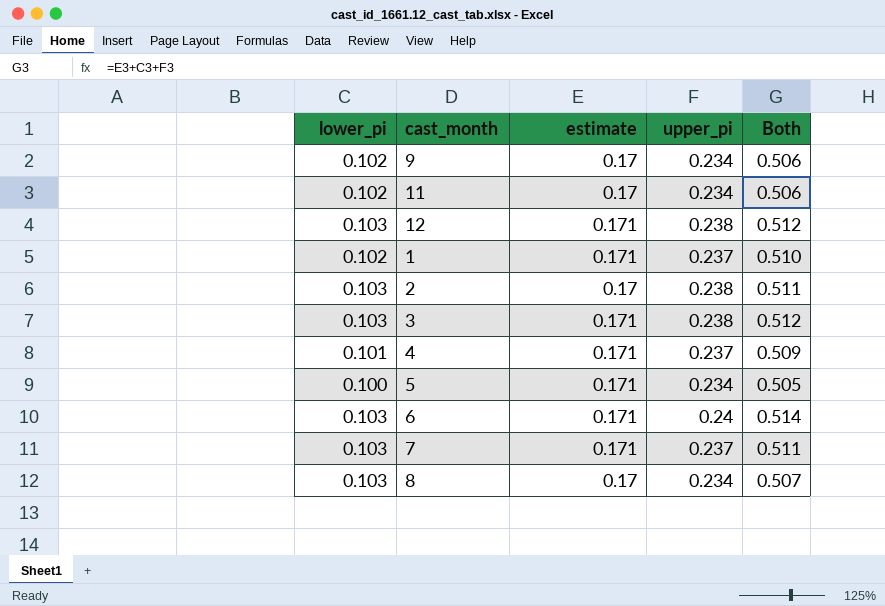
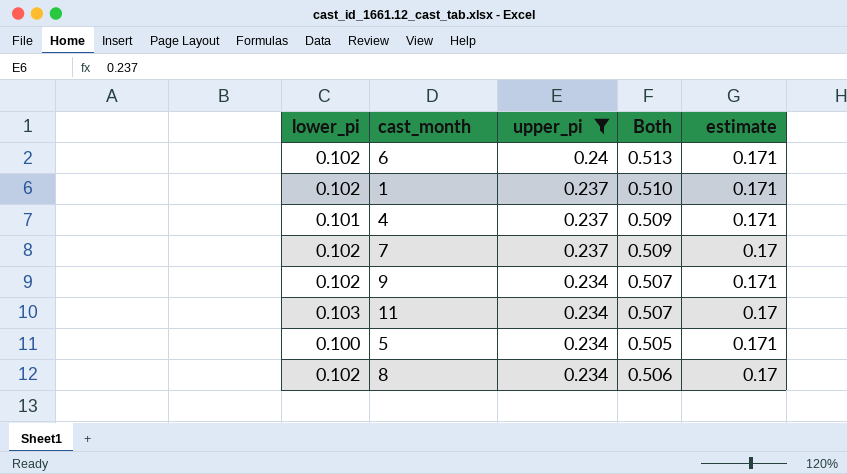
filter: none -> upper_pi != 0.238
row order: none -> upper_pi descending
column estimate | position: 3 -> 5
6 | lower_pi: 0.103 -> 0.102
6 | Both: 0.514 -> 0.513
7 | lower_pi: 0.103 -> 0.102
7 | Both: 0.511 -> 0.509
7 | estimate: 0.171 -> 0.17
9 | Both: 0.506 -> 0.507
9 | estimate: 0.17 -> 0.171
11 | lower_pi: 0.102 -> 0.103
11 | Both: 0.506 -> 0.507
8 | lower_pi: 0.103 -> 0.102
8 | Both: 0.507 -> 0.506

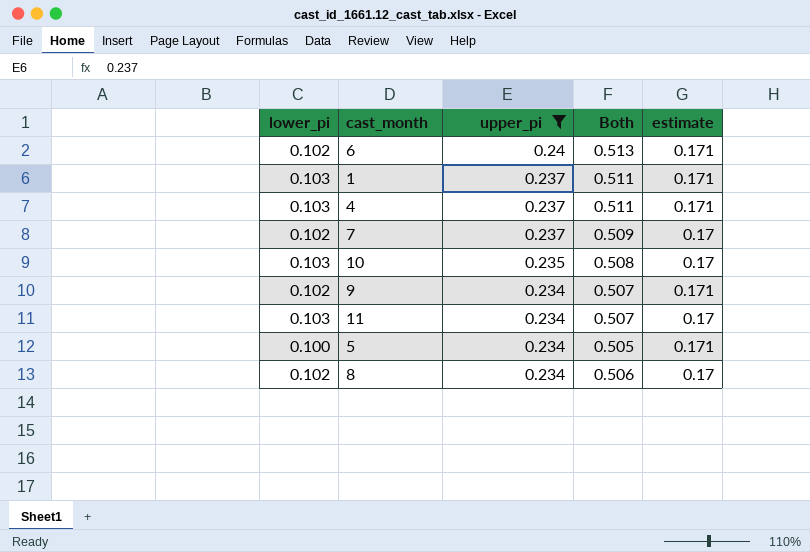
1 | lower_pi: 0.102 -> 0.103
1 | Both: 0.510 -> 0.511
4 | lower_pi: 0.101 -> 0.103
4 | Both: 0.509 -> 0.511
row 10: none -> 0.103 | 0.235 | 0.508 | 0.17

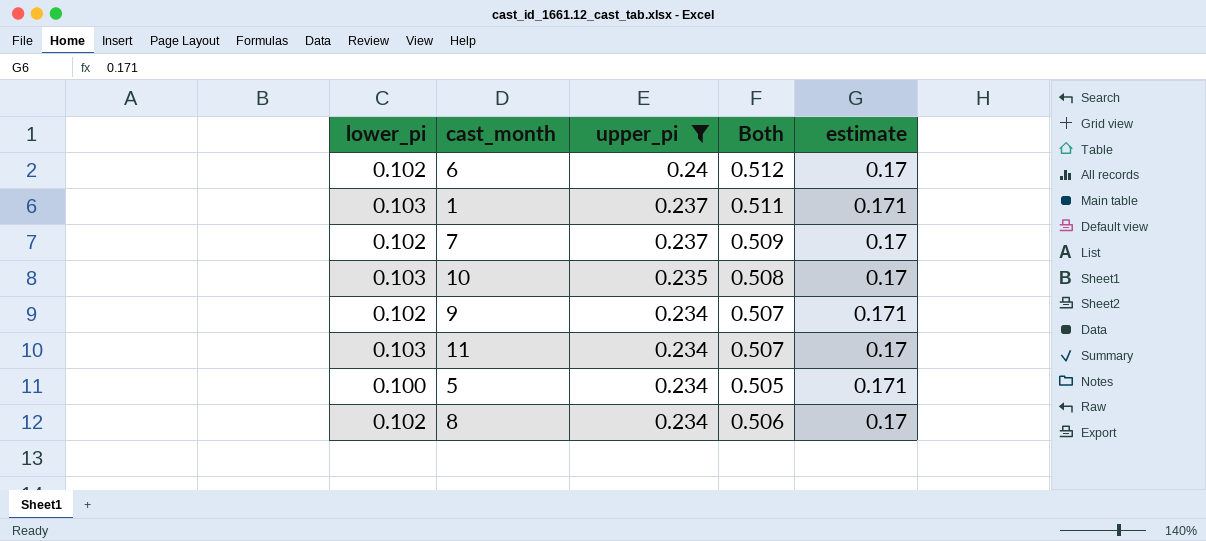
row 4: 0.103 | 0.237 | 0.511 | 0.171 -> none
6 | Both: 0.513 -> 0.512
6 | estimate: 0.171 -> 0.17

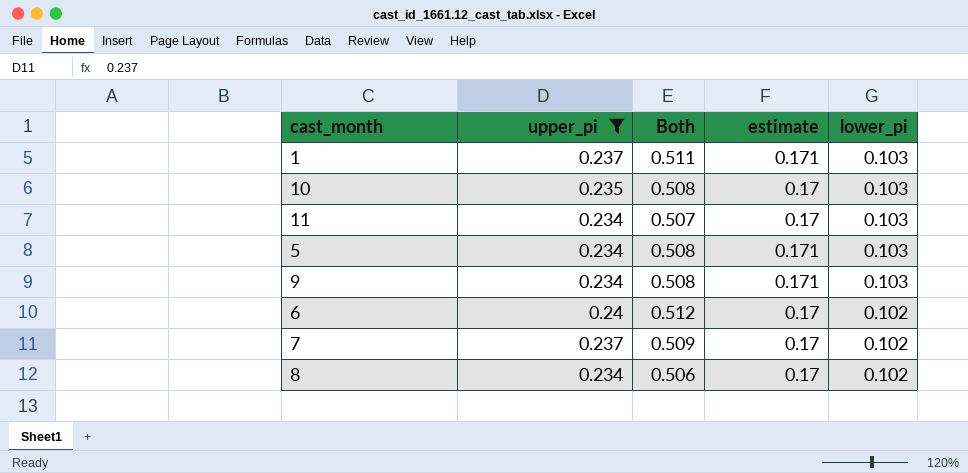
row order: upper_pi descending -> lower_pi descending
column lower_pi | position: 1 -> 5
5 | Both: 0.505 -> 0.508
5 | lower_pi: 0.100 -> 0.103
9 | Both: 0.507 -> 0.508
9 | lower_pi: 0.102 -> 0.103

